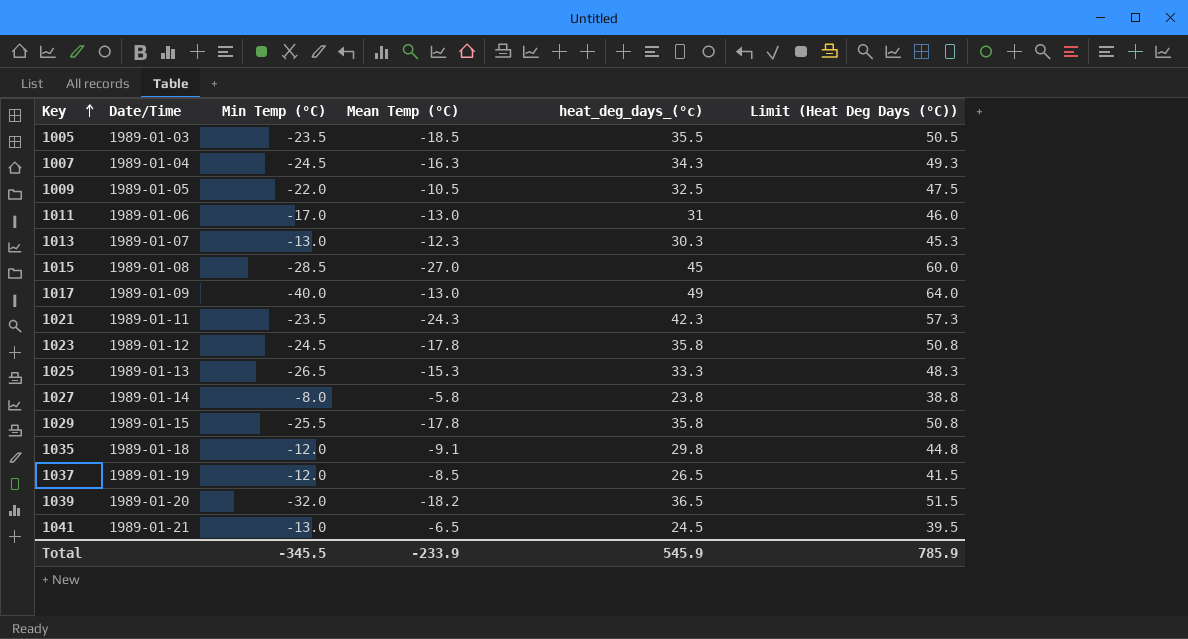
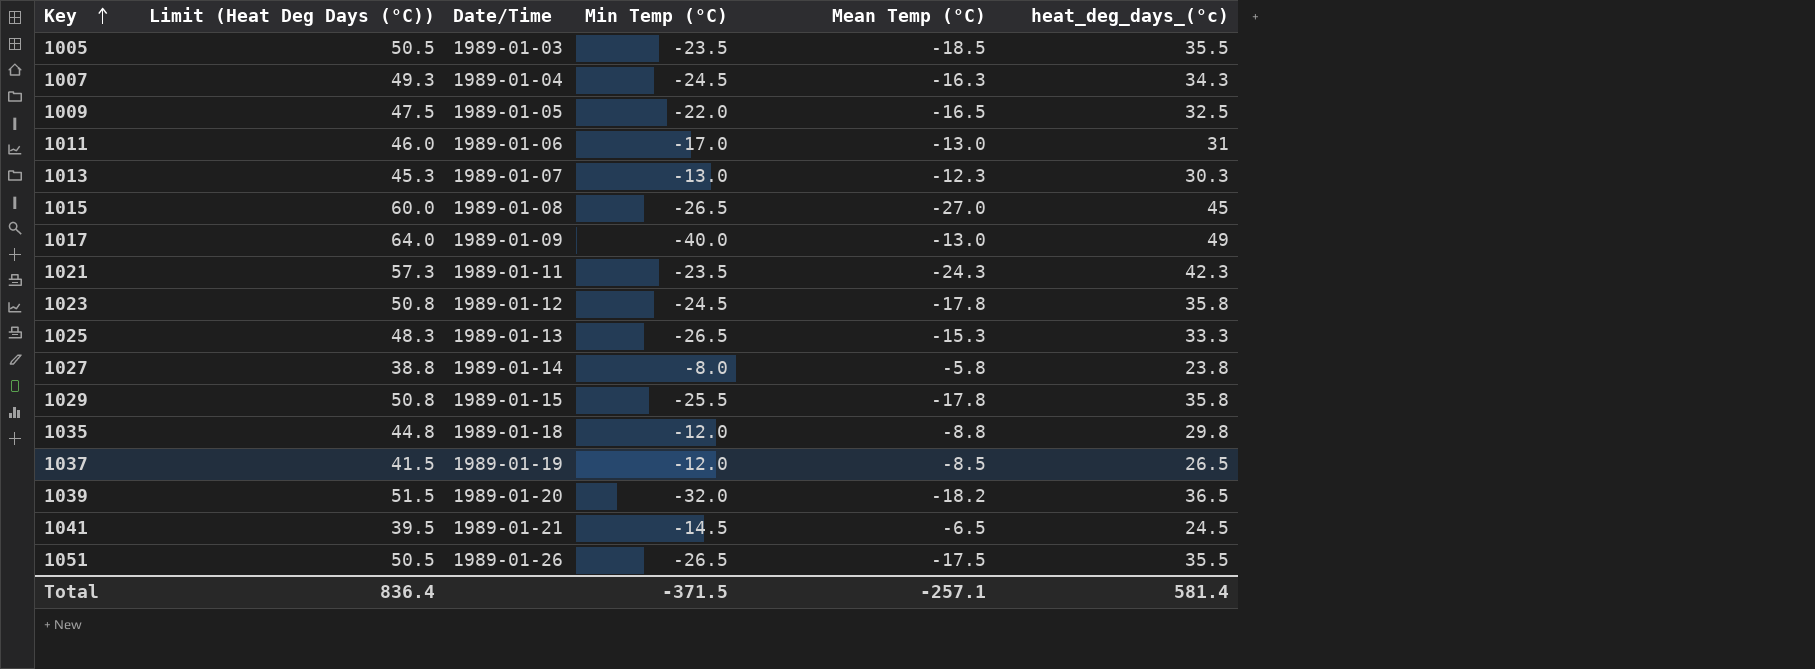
column Limit (Heat Deg Days (°C)) | position: 6 -> 2
1009 | Mean Temp (°C): -10.5 -> -16.5
1015 | Min Temp (°C): -28.5 -> -26.5
1035 | Mean Temp (°C): -9.1 -> -8.8
1041 | Min Temp (°C): -13.0 -> -14.5
row 1051: none -> 50.5 | 1989-01-26 | -26.5 | -17.5 | 35.5
Total | Limit (Heat Deg Days (°C)): 785.9 -> 836.4
Total | Min Temp (°C): -345.5 -> -371.5
Total | Mean Temp (°C): -233.9 -> -257.1
Total | heat_deg_days_(°c): 545.9 -> 581.4

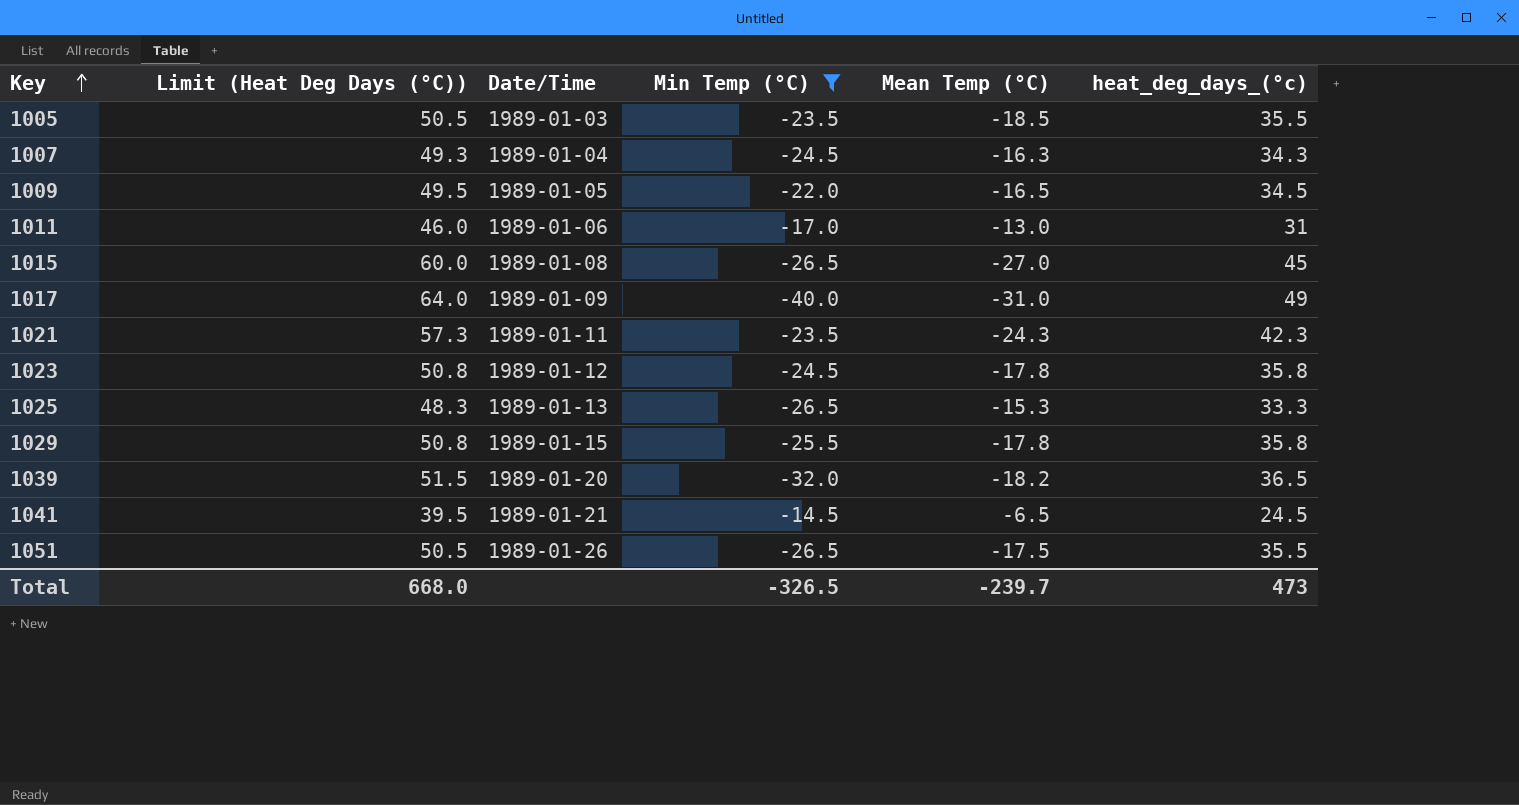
filter: none -> Min Temp (°C) <= -14.5
1009 | Limit (Heat Deg Days (°C)): 47.5 -> 49.5
1009 | heat_deg_days_(°c): 32.5 -> 34.5
1017 | Mean Temp (°C): -13.0 -> -31.0
Total | Limit (Heat Deg Days (°C)): 836.4 -> 668.0
Total | Min Temp (°C): -371.5 -> -326.5
Total | Mean Temp (°C): -257.1 -> -239.7
Total | heat_deg_days_(°c): 581.4 -> 473

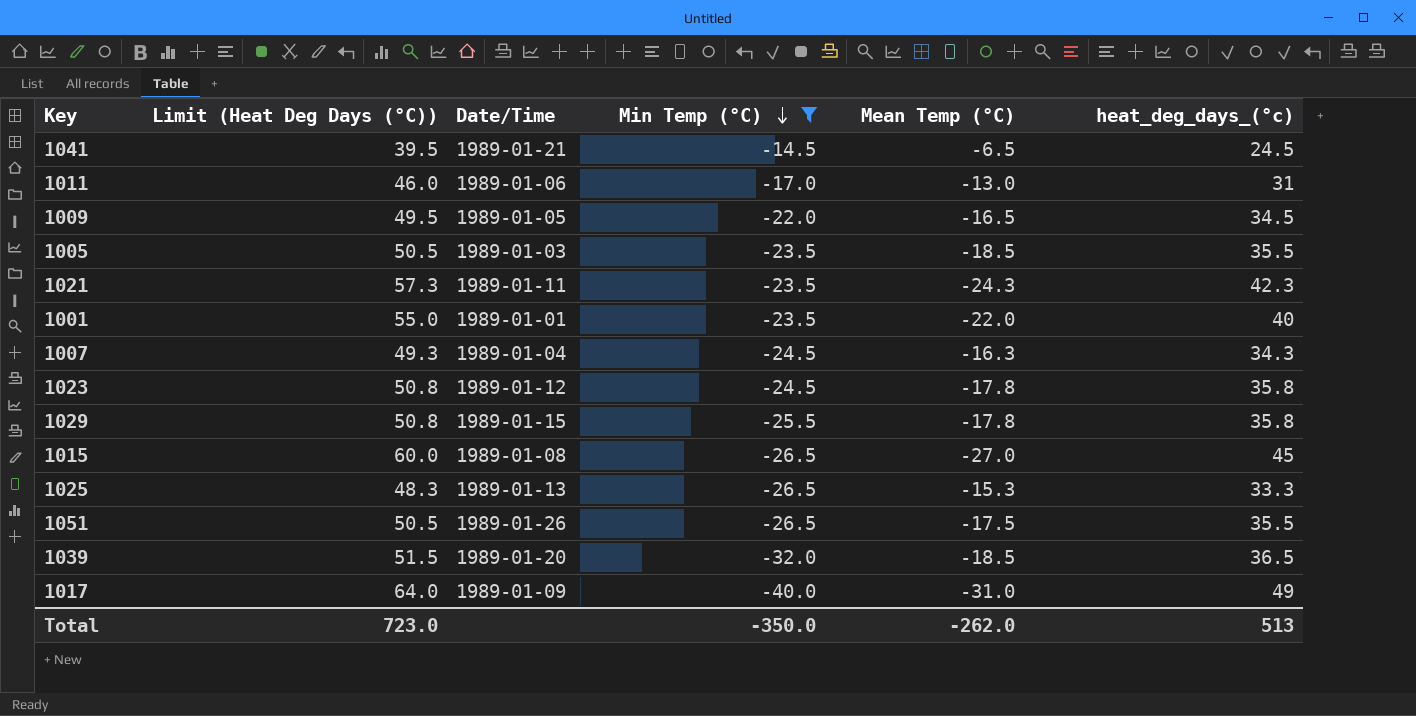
row order: Key ascending -> Min Temp (°C) descending
row 1001: none -> 55.0 | 1989-01-01 | -23.5 | -22.0 | 40
1039 | Mean Temp (°C): -18.2 -> -18.5
Total | Limit (Heat Deg Days (°C)): 668.0 -> 723.0
Total | Min Temp (°C): -326.5 -> -350.0
Total | Mean Temp (°C): -239.7 -> -262.0
Total | heat_deg_days_(°c): 473 -> 513

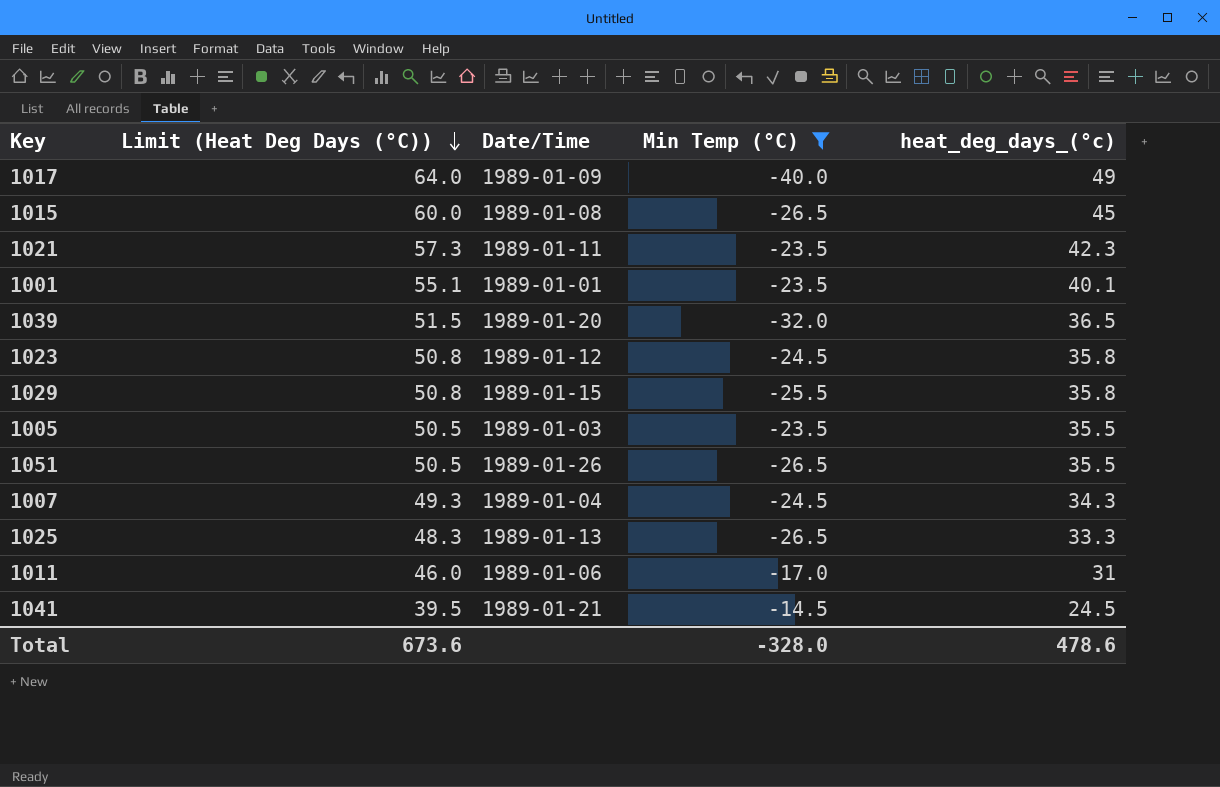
row order: Min Temp (°C) descending -> Limit (Heat Deg Days (°C)) descending
column Mean Temp (°C) | position: 5 -> none
row 1009: 49.5 | 1989-01-05 | -22.0 | -16.5 | 34.5 -> none
1001 | Limit (Heat Deg Days (°C)): 55.0 -> 55.1
1001 | heat_deg_days_(°c): 40 -> 40.1
Total | Limit (Heat Deg Days (°C)): 723.0 -> 673.6
Total | Min Temp (°C): -350.0 -> -328.0
Total | heat_deg_days_(°c): 513 -> 478.6

